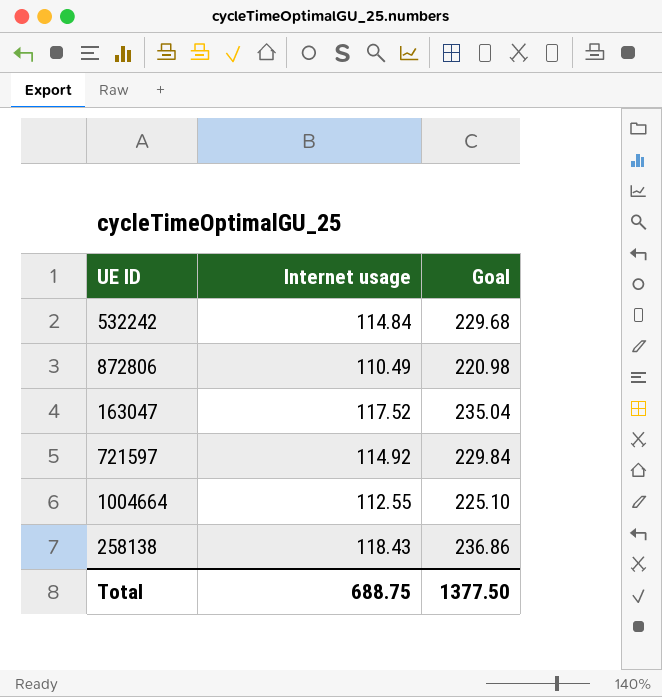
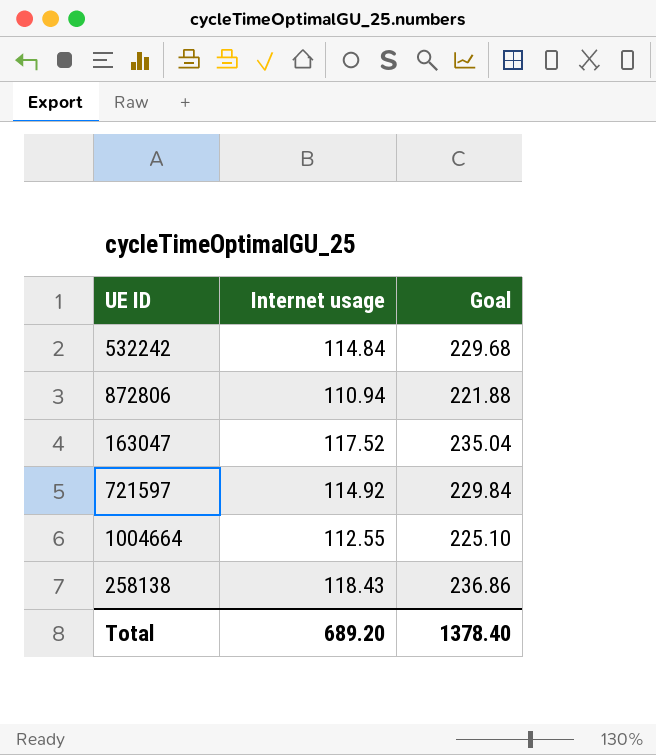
872806 | Internet usage: 110.49 -> 110.94
872806 | Goal: 220.98 -> 221.88
Total | Internet usage: 688.75 -> 689.20
Total | Goal: 1377.50 -> 1378.40

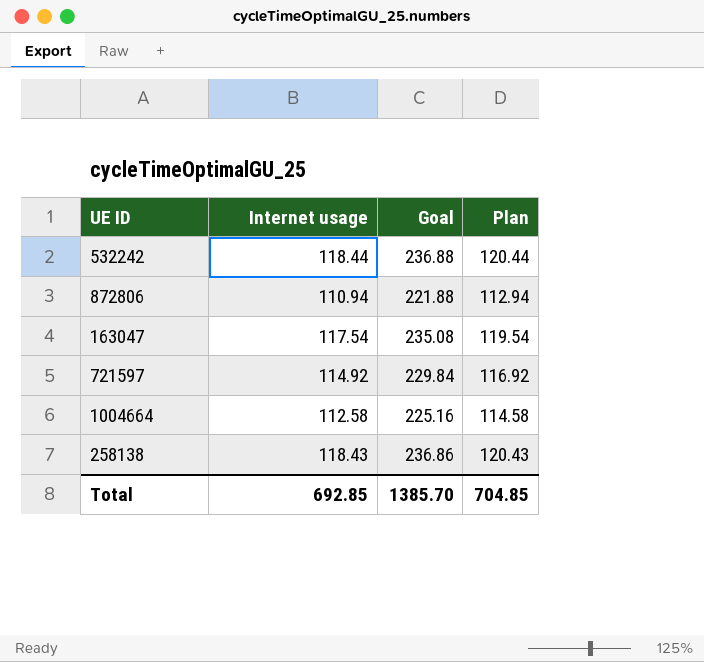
column Plan | formula: none -> [Internet usage] + 2
532242 | Internet usage: 114.84 -> 118.44
532242 | Goal: 229.68 -> 236.88
163047 | Internet usage: 117.52 -> 117.54
163047 | Goal: 235.04 -> 235.08
1004664 | Internet usage: 112.55 -> 112.58
1004664 | Goal: 225.10 -> 225.16
Total | Internet usage: 689.20 -> 692.85
Total | Goal: 1378.40 -> 1385.70

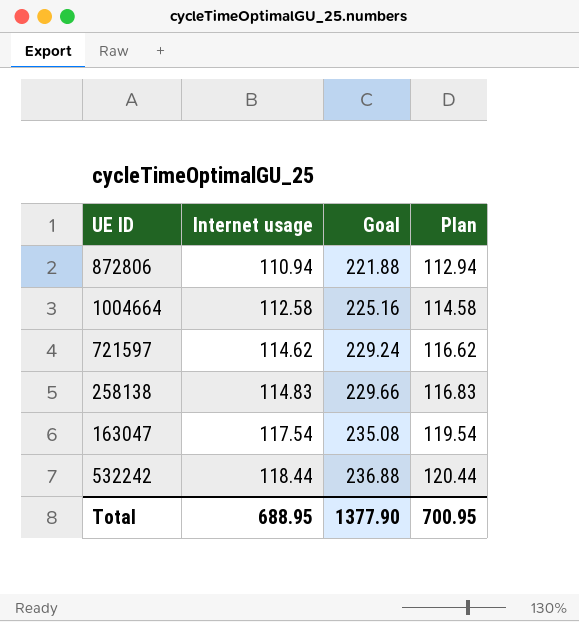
row order: none -> Internet usage ascending
721597 | Internet usage: 114.92 -> 114.62
721597 | Goal: 229.84 -> 229.24
721597 | Plan: 116.92 -> 116.62
258138 | Internet usage: 118.43 -> 114.83
258138 | Goal: 236.86 -> 229.66
258138 | Plan: 120.43 -> 116.83
Total | Internet usage: 692.85 -> 688.95
Total | Goal: 1385.70 -> 1377.90
Total | Plan: 704.85 -> 700.95

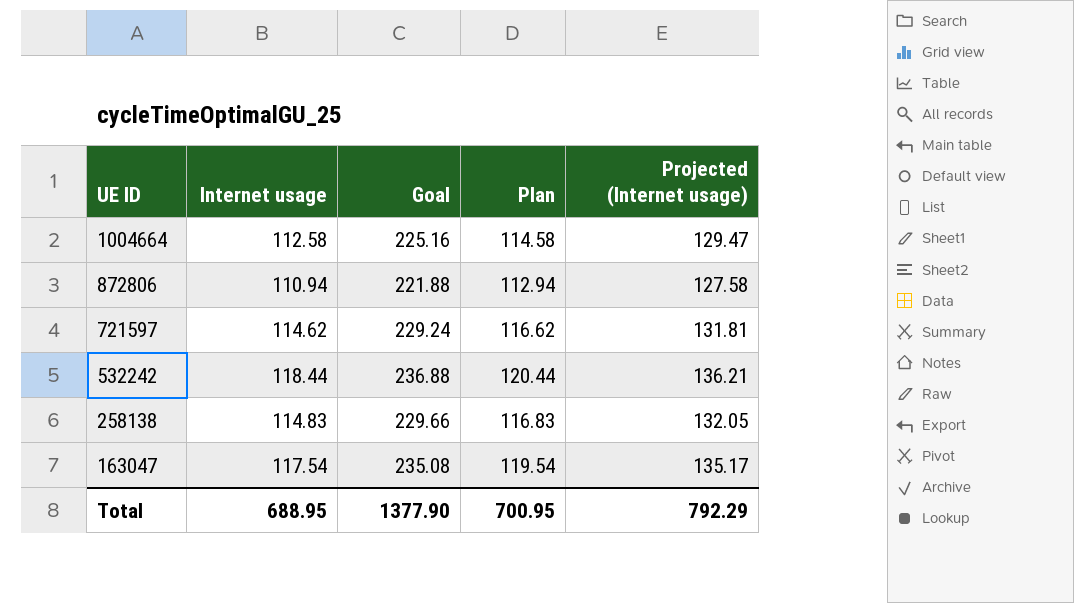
row order: Internet usage ascending -> UE ID descending
column Projected (Internet usage) | formula: none -> [Internet usage] * 1.15

